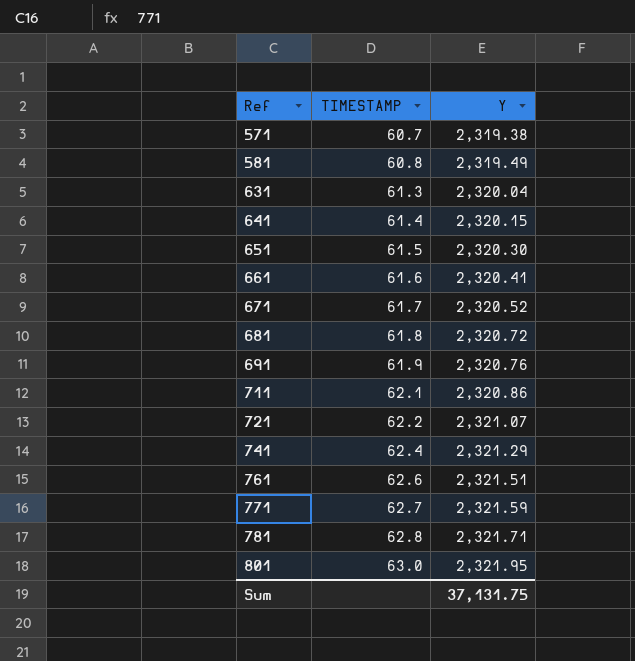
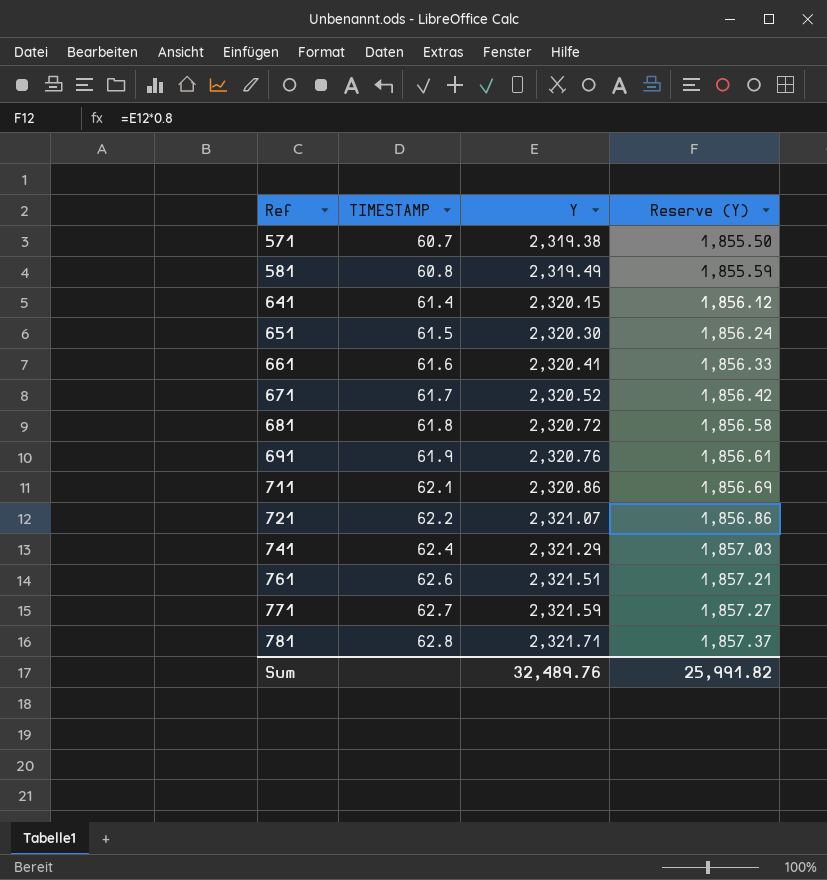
column Reserve (Y) | formula: none -> [Y] * 0.8
row 631: 61.3 | 2,320.04 -> none
row 801: 63.0 | 2,321.95 -> none
Sum | Y: 37,131.75 -> 32,489.76

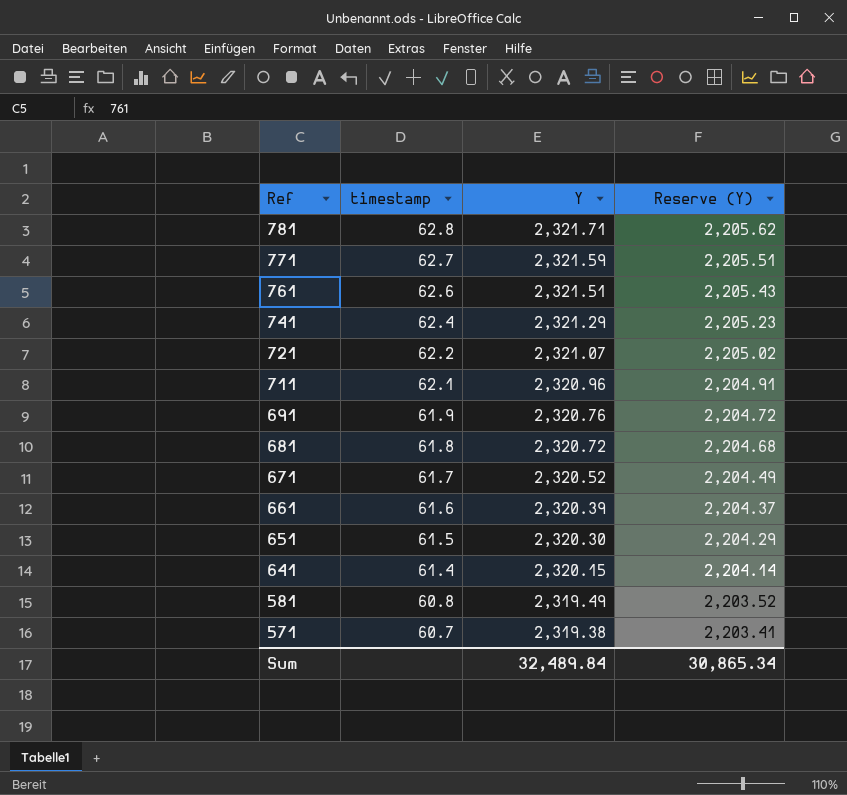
row order: Ref ascending -> Ref descending
column name: TIMESTAMP -> timestamp
column Reserve (Y) | formula: [Y] * 0.8 -> [Y] * 0.95
711 | Y: 2,320.86 -> 2,320.96
661 | Y: 2,320.41 -> 2,320.39
Sum | Y: 32,489.76 -> 32,489.84
Sum | Reserve (Y): 25,991.82 -> 30,865.34

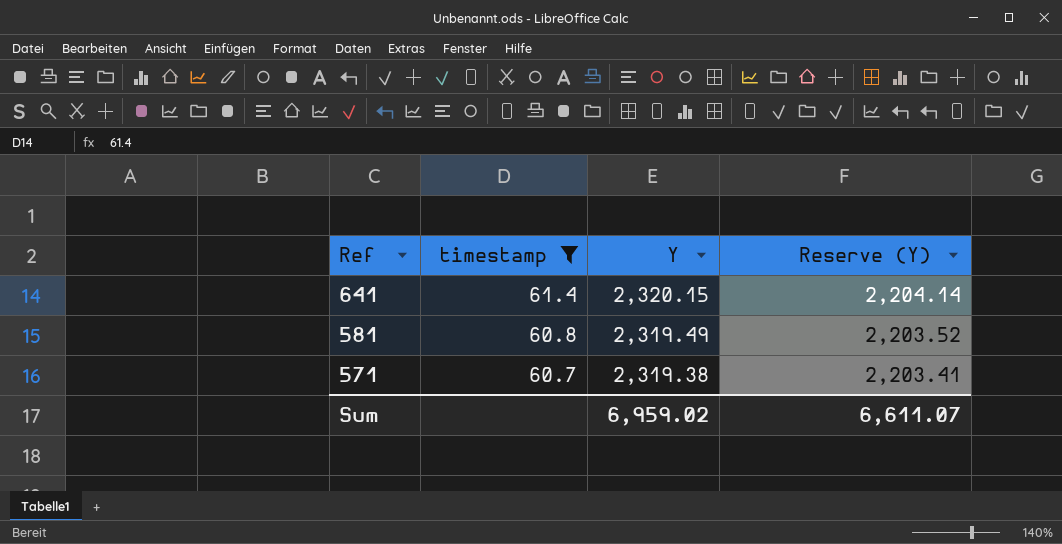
filter: none -> timestamp <= 61.4
Sum | Y: 32,489.84 -> 6,959.02
Sum | Reserve (Y): 30,865.34 -> 6,611.07

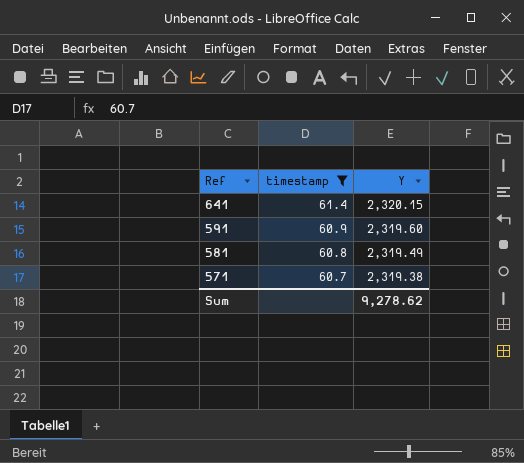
column Reserve (Y) | formula: [Y] * 0.95 -> none
row 591: none -> 60.9 | 2,319.60
Sum | Y: 6,959.02 -> 9,278.62

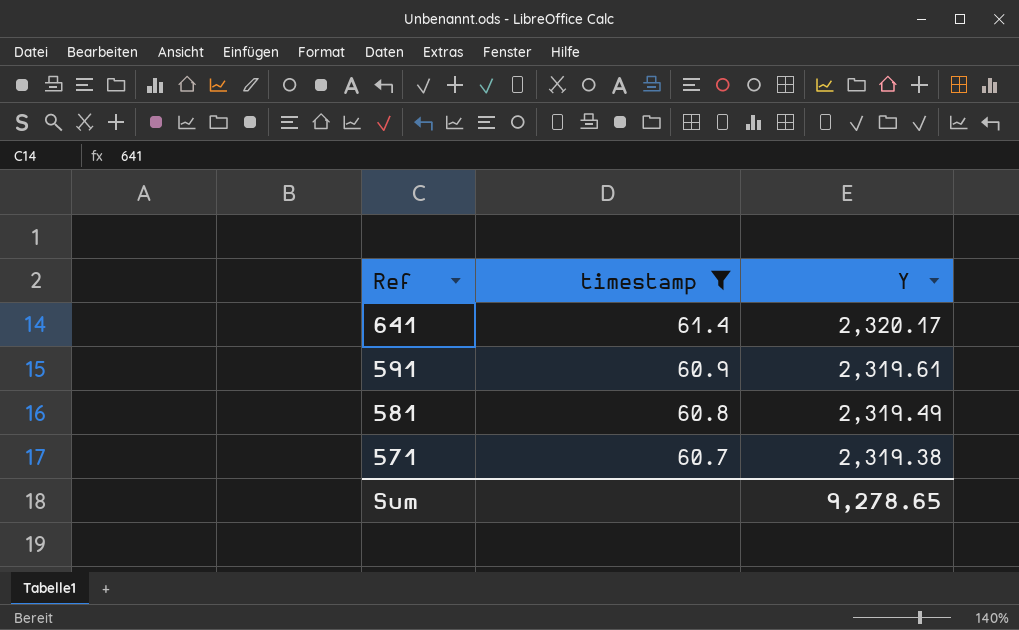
641 | Y: 2,320.15 -> 2,320.17
591 | Y: 2,319.60 -> 2,319.61
Sum | Y: 9,278.62 -> 9,278.65

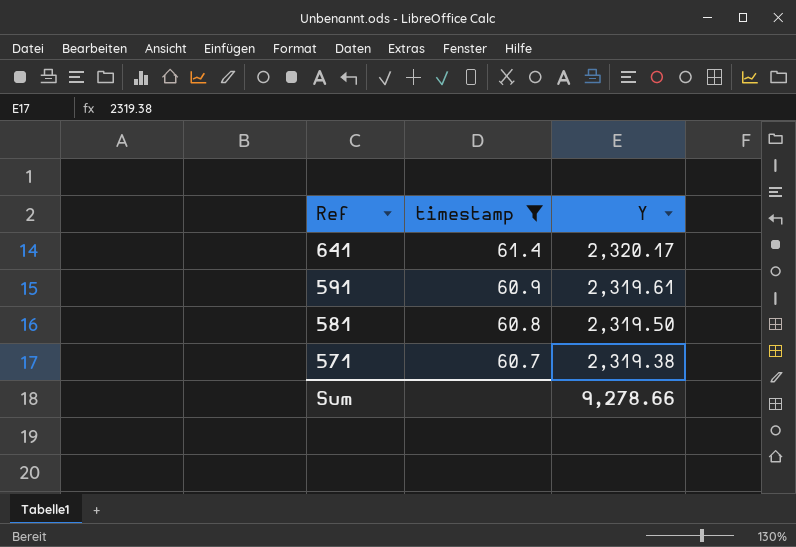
581 | Y: 2,319.49 -> 2,319.50
Sum | Y: 9,278.65 -> 9,278.66

